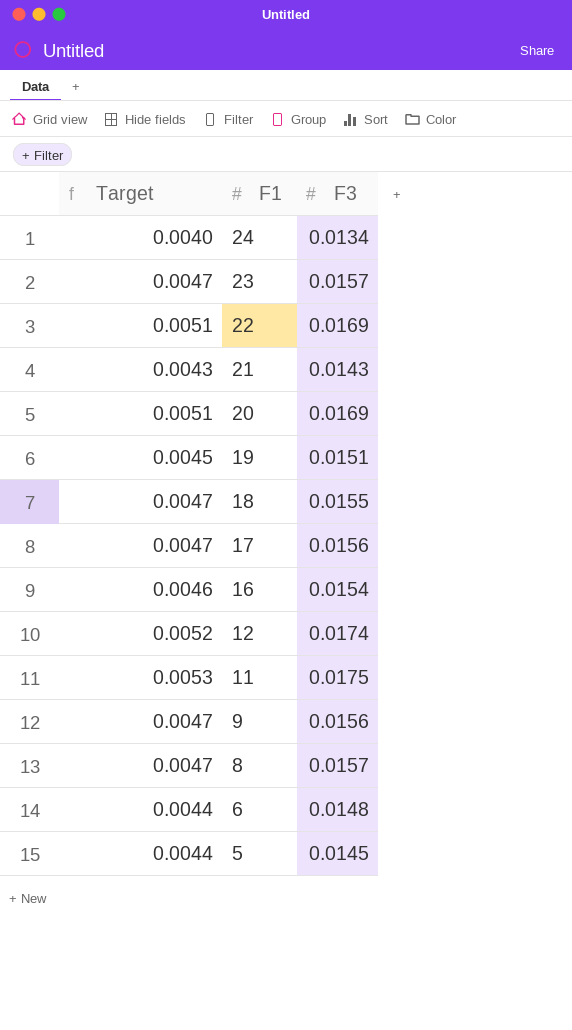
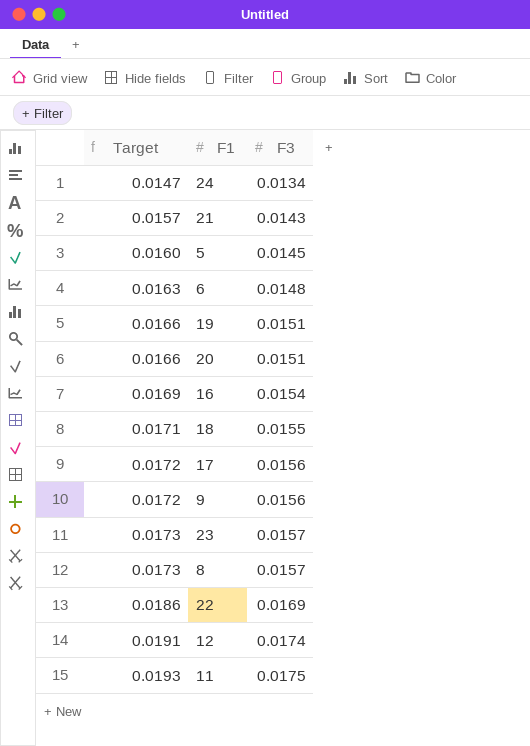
row order: F1 descending -> Target ascending
column Target | formula: [F3] * 0.3 -> [F3] * 1.1
20 | F3: 0.0169 -> 0.0151

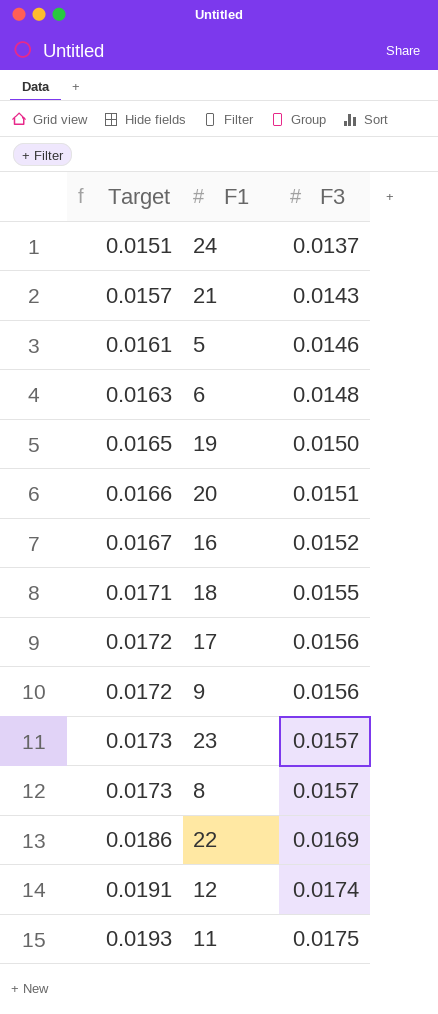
24 | Target: 0.0147 -> 0.0151
24 | F3: 0.0134 -> 0.0137
5 | Target: 0.0160 -> 0.0161
5 | F3: 0.0145 -> 0.0146
19 | Target: 0.0166 -> 0.0165
19 | F3: 0.0151 -> 0.0150
16 | Target: 0.0169 -> 0.0167
16 | F3: 0.0154 -> 0.0152

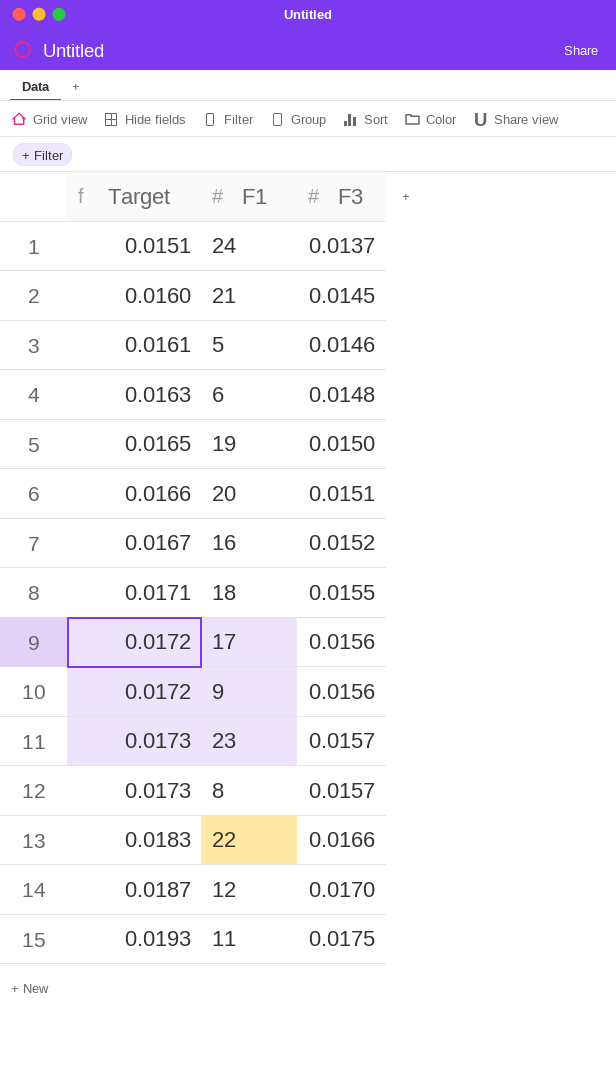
21 | Target: 0.0157 -> 0.0160
21 | F3: 0.0143 -> 0.0145
22 | Target: 0.0186 -> 0.0183
22 | F3: 0.0169 -> 0.0166
12 | Target: 0.0191 -> 0.0187
12 | F3: 0.0174 -> 0.0170

